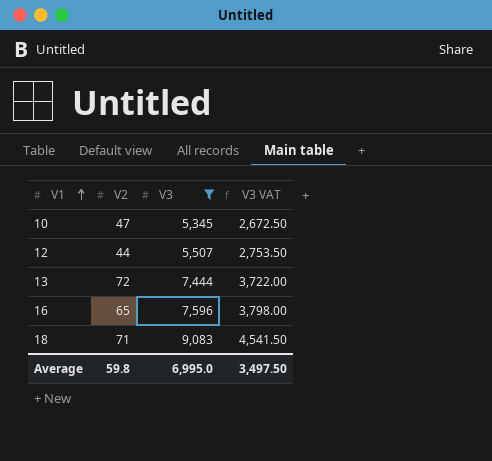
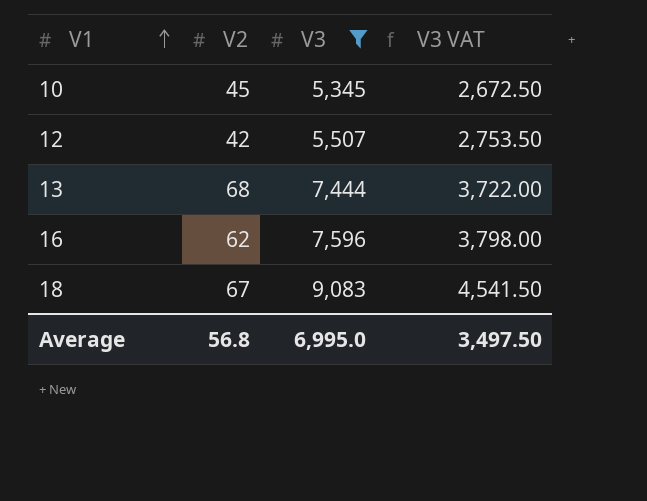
10 | V2: 47 -> 45
12 | V2: 44 -> 42
13 | V2: 72 -> 68
16 | V2: 65 -> 62
18 | V2: 71 -> 67
Average | V2: 59.8 -> 56.8

